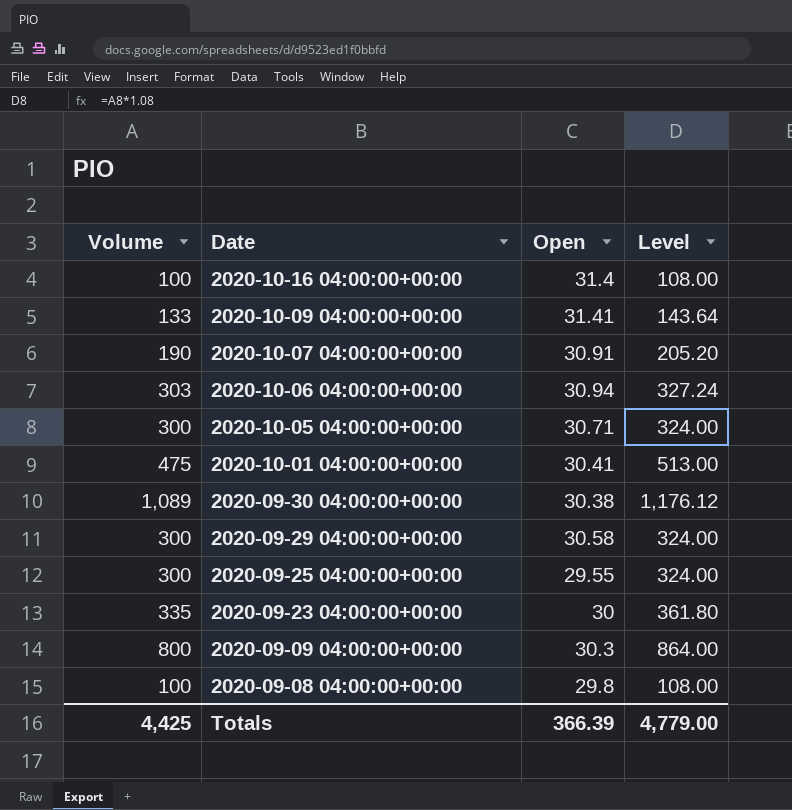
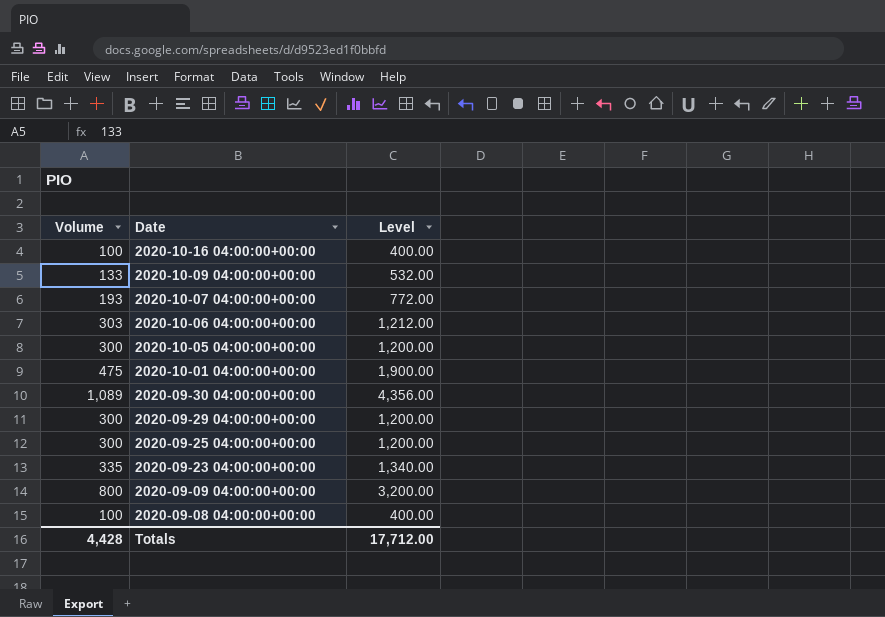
column Open | position: 3 -> none
column Level | formula: [Volume] * 1.08 -> [Volume] * 4
2020-10-07 04:00:00+00:00 | Volume: 190 -> 193
Totals | Volume: 4,425 -> 4,428
Totals | Level: 4,779.00 -> 17,712.00

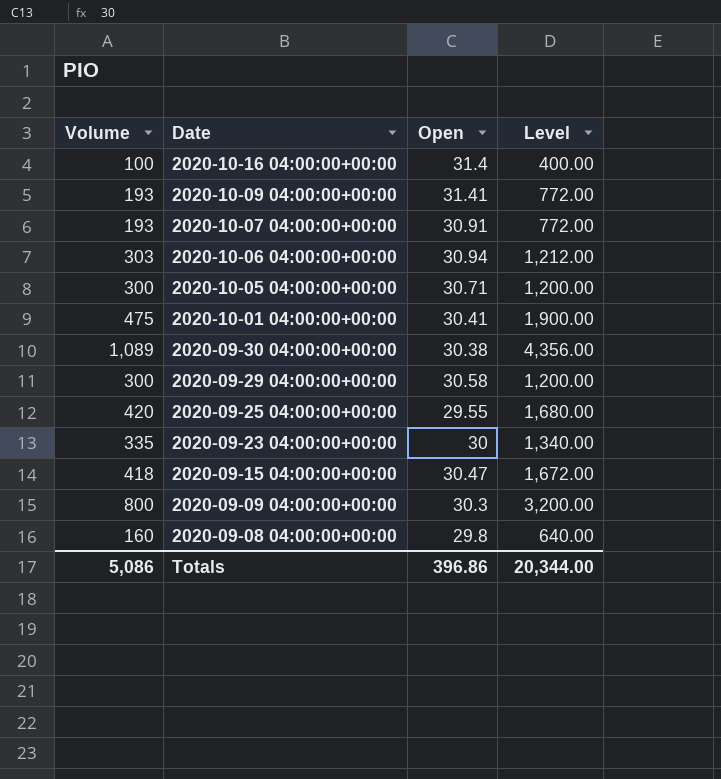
column Open | position: none -> 3
2020-10-09 04:00:00+00:00 | Volume: 133 -> 193
2020-10-09 04:00:00+00:00 | Level: 532.00 -> 772.00
2020-09-25 04:00:00+00:00 | Volume: 300 -> 420
2020-09-25 04:00:00+00:00 | Level: 1,200.00 -> 1,680.00
row 2020-09-15 04:00:00+00:00: none -> 418 | 30.47 | 1,672.00
2020-09-08 04:00:00+00:00 | Volume: 100 -> 160
2020-09-08 04:00:00+00:00 | Level: 400.00 -> 640.00
Totals | Volume: 4,428 -> 5,086
Totals | Level: 17,712.00 -> 20,344.00

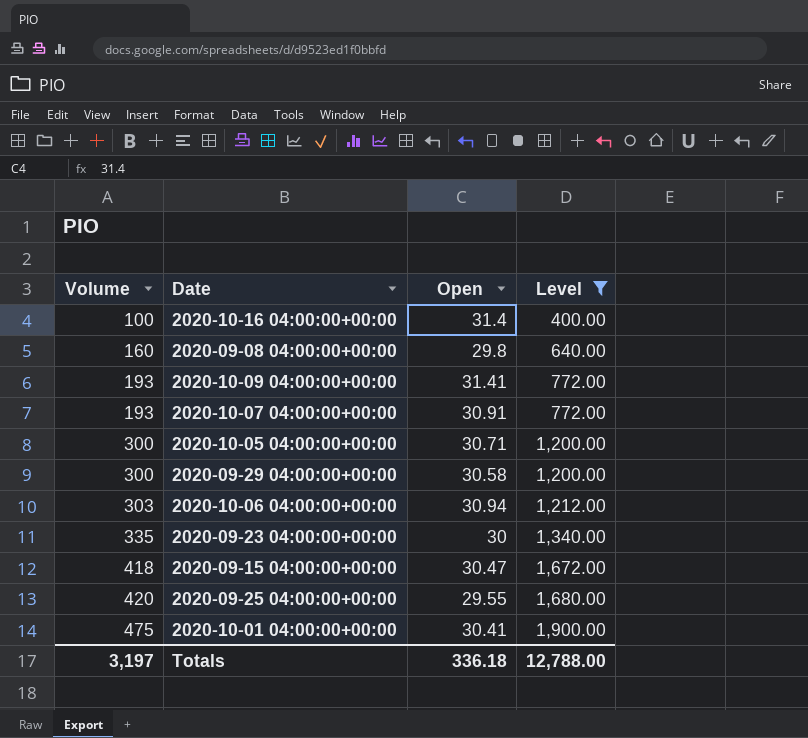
filter: none -> Level <= 1,900.00
row order: Date descending -> Volume ascending
Totals | Volume: 5,086 -> 3,197
Totals | Open: 396.86 -> 336.18
Totals | Level: 20,344.00 -> 12,788.00

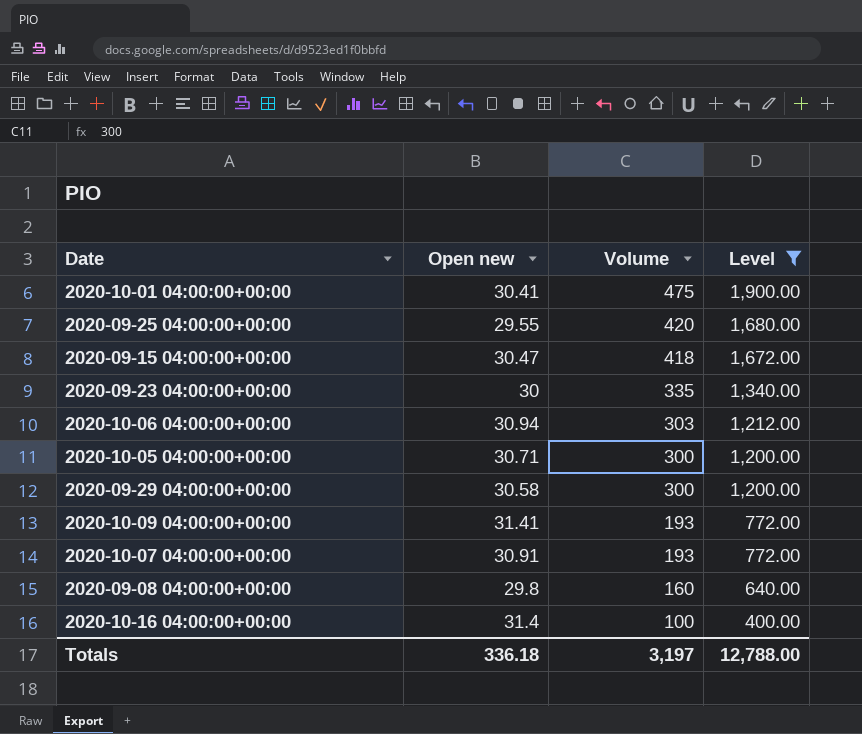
row order: Volume ascending -> Volume descending
column name: Open -> Open new
column Volume | position: 1 -> 3

